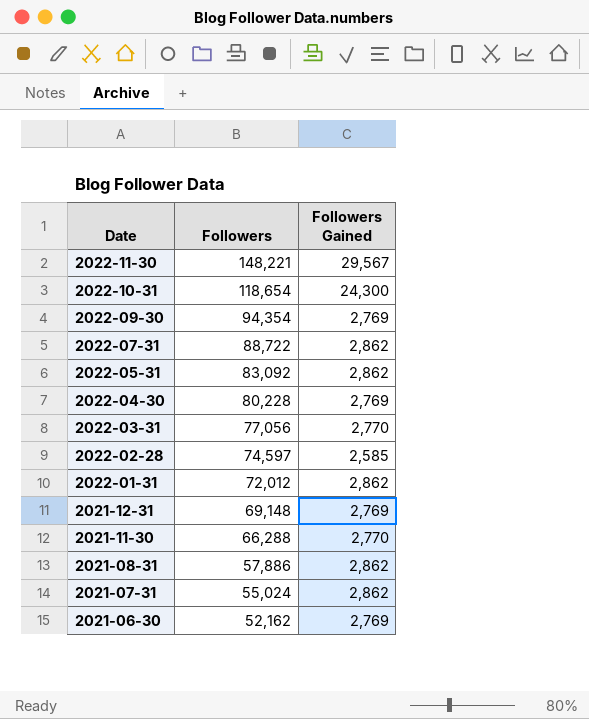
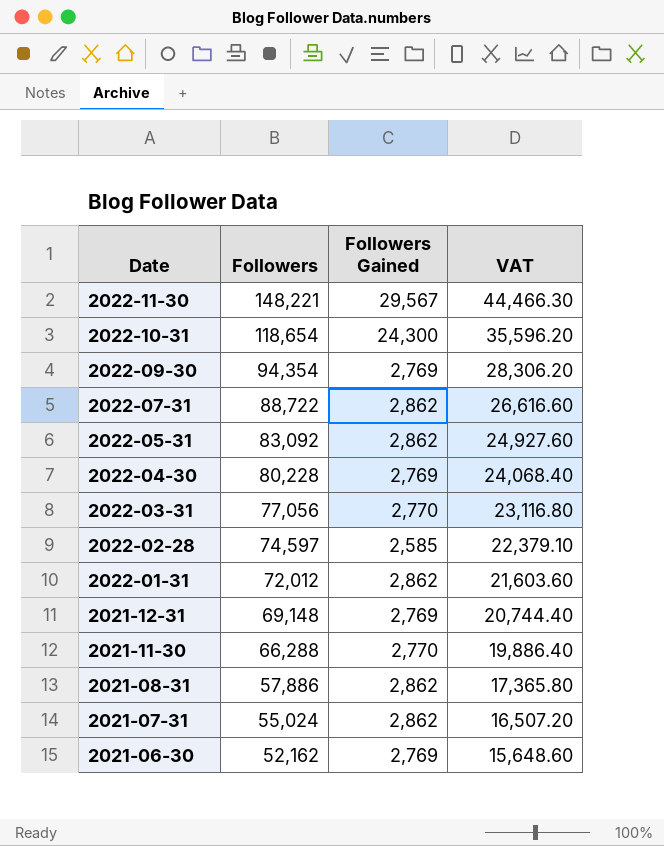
column VAT | formula: none -> [Followers] * 0.3

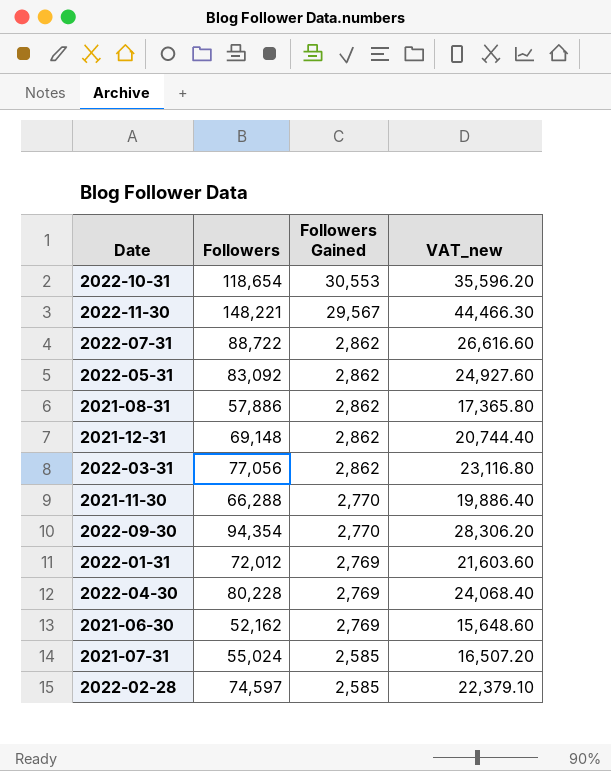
row order: Date descending -> Followers Gained descending
column name: VAT -> VAT_new
2022-10-31 | Followers Gained: 24,300 -> 30,553
2021-12-31 | Followers Gained: 2,769 -> 2,862
2022-03-31 | Followers Gained: 2,770 -> 2,862
2022-09-30 | Followers Gained: 2,769 -> 2,770
2022-01-31 | Followers Gained: 2,862 -> 2,769
2021-07-31 | Followers Gained: 2,862 -> 2,585

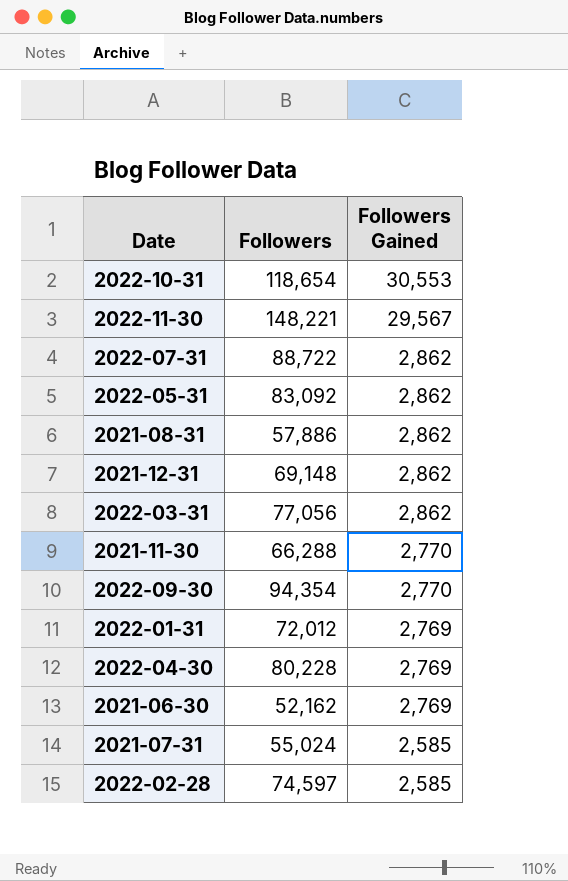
column VAT_new | formula: [Followers] * 0.3 -> none

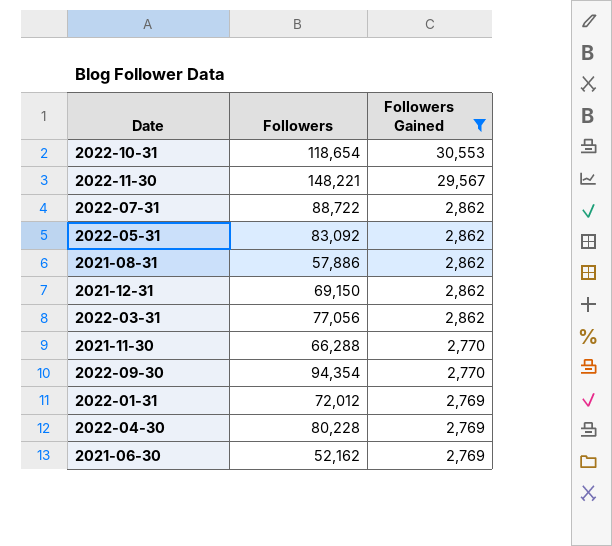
filter: none -> Followers Gained != 2,585
2021-12-31 | Followers: 69,148 -> 69,150

